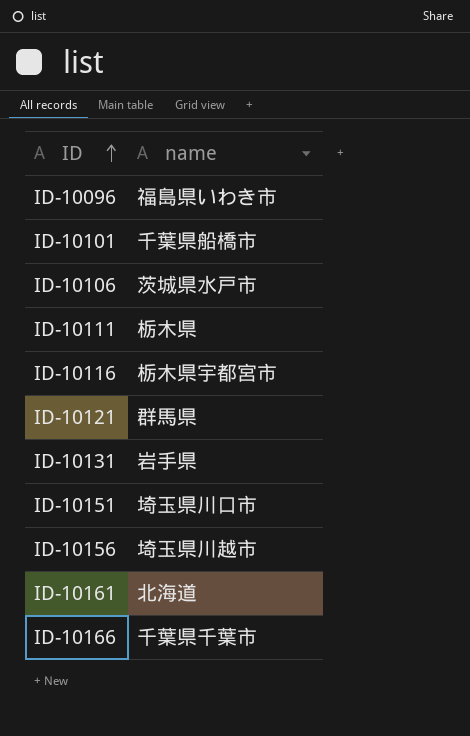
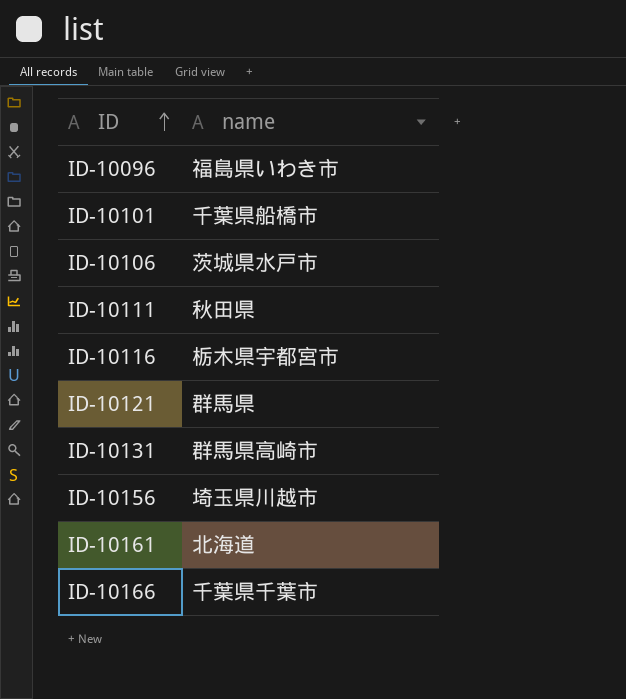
row ID-10151: 埼玉県川口市 -> none
ID-10111 | name: 栃木県 -> 秋田県
ID-10131 | name: 岩手県 -> 群馬県高崎市

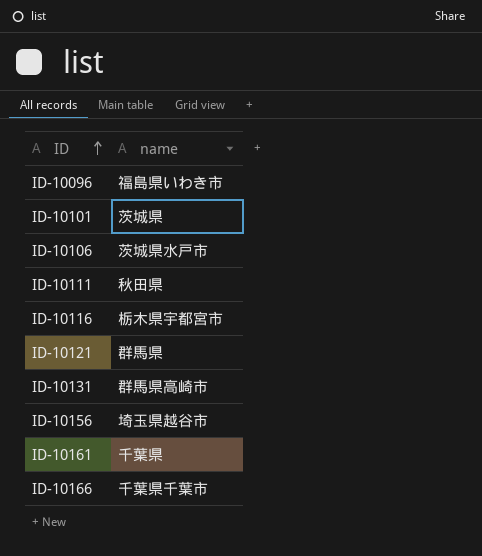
ID-10101 | name: 千葉県船橋市 -> 茨城県
ID-10156 | name: 埼玉県川越市 -> 埼玉県越谷市
ID-10161 | name: 北海道 -> 千葉県

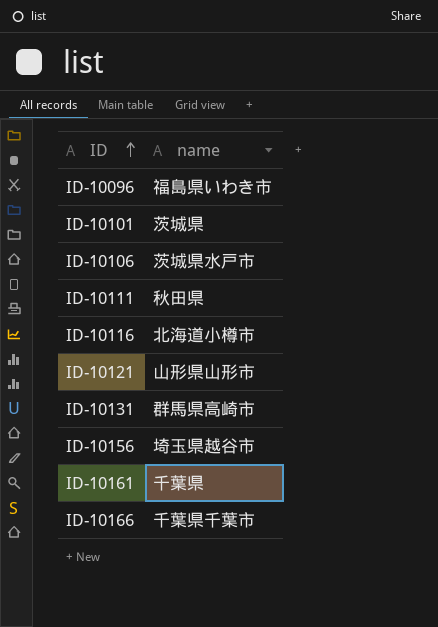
ID-10116 | name: 栃木県宇都宮市 -> 北海道小樽市
ID-10121 | name: 群馬県 -> 山形県山形市

